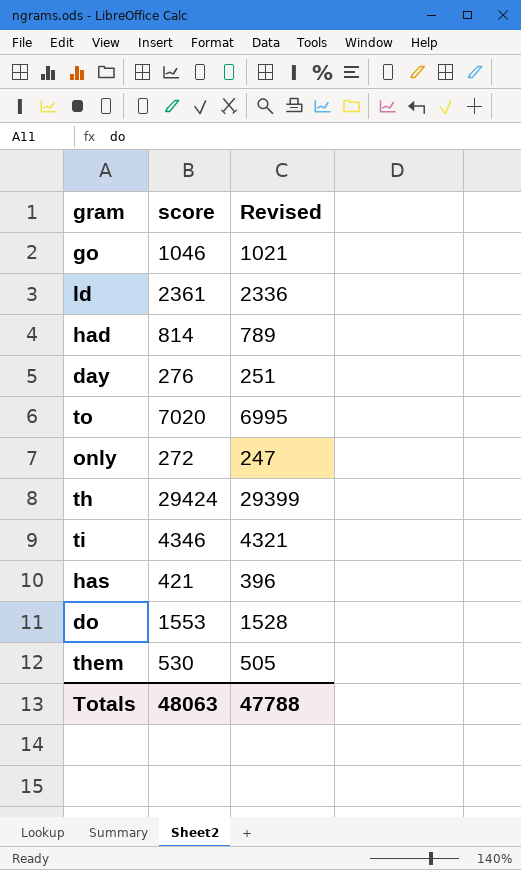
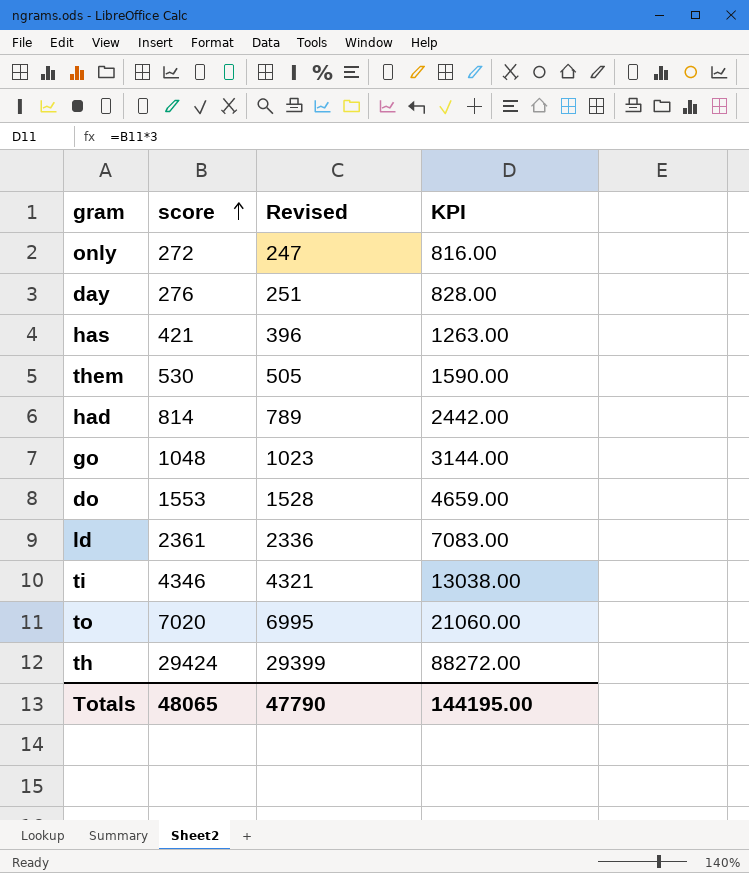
row order: none -> score ascending
column KPI | formula: none -> [score] * 3
go | score: 1046 -> 1048
go | Revised: 1021 -> 1023
Totals | score: 48063 -> 48065
Totals | Revised: 47788 -> 47790

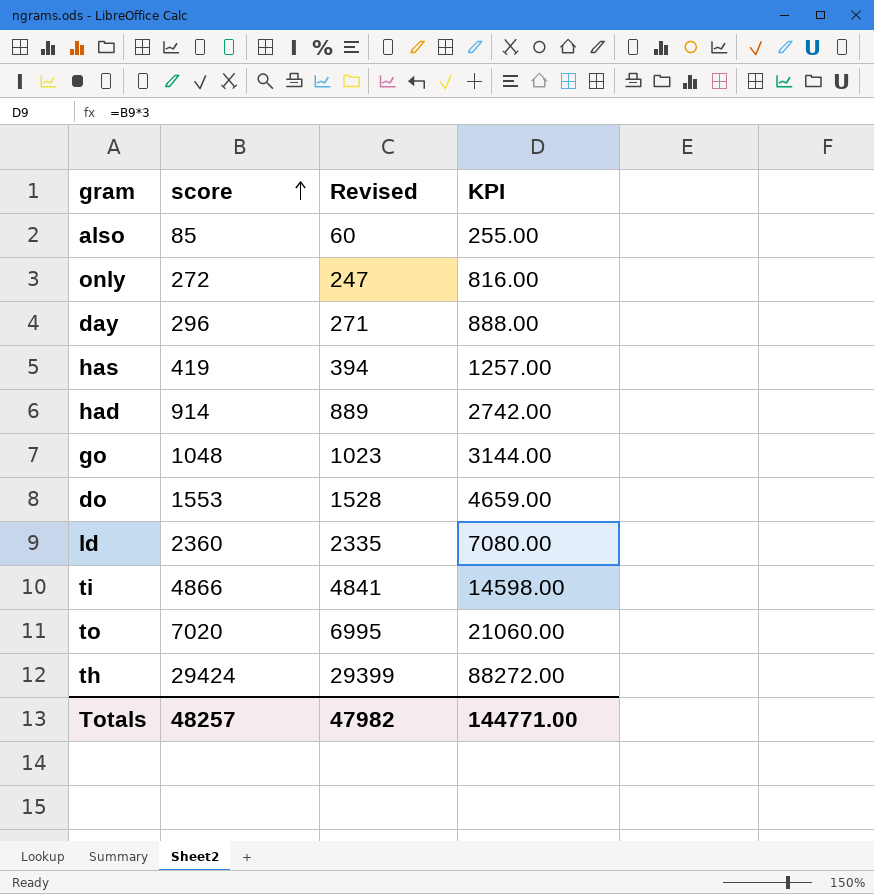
row them: 530 | 505 | 1590.00 -> none
row also: none -> 85 | 60 | 255.00
day | score: 276 -> 296
day | Revised: 251 -> 271
day | KPI: 828.00 -> 888.00
has | score: 421 -> 419
has | Revised: 396 -> 394
has | KPI: 1263.00 -> 1257.00
had | score: 814 -> 914
had | Revised: 789 -> 889
had | KPI: 2442.00 -> 2742.00
ld | score: 2361 -> 2360
ld | Revised: 2336 -> 2335
ld | KPI: 7083.00 -> 7080.00
ti | score: 4346 -> 4866
ti | Revised: 4321 -> 4841
ti | KPI: 13038.00 -> 14598.00
Totals | score: 48065 -> 48257
Totals | Revised: 47790 -> 47982
Totals | KPI: 144195.00 -> 144771.00

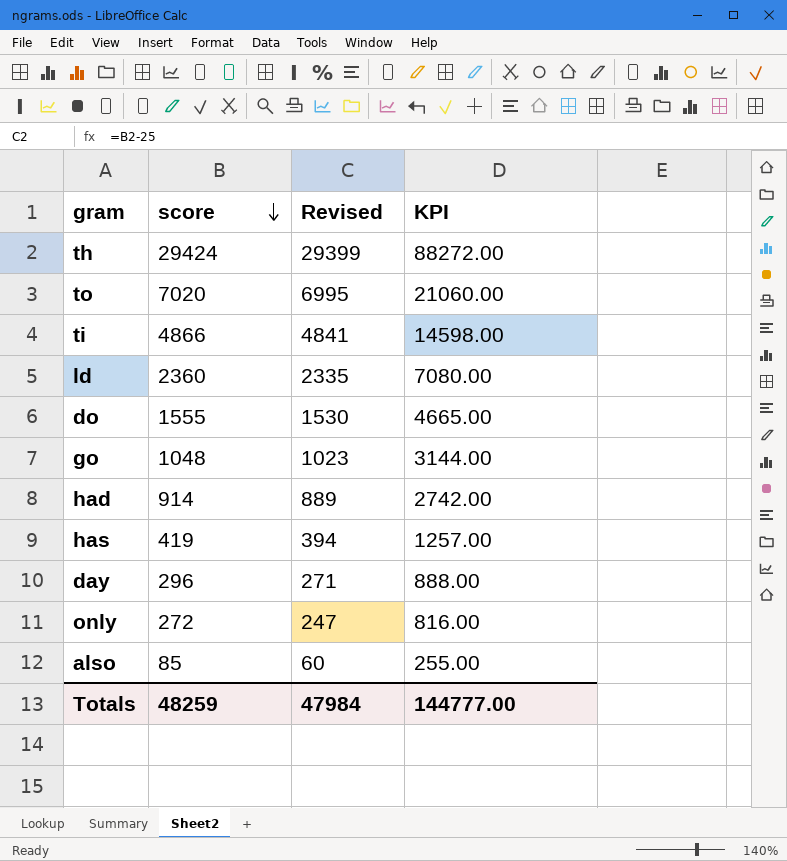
row order: score ascending -> score descending
do | score: 1553 -> 1555
do | Revised: 1528 -> 1530
do | KPI: 4659.00 -> 4665.00
Totals | score: 48257 -> 48259
Totals | Revised: 47982 -> 47984
Totals | KPI: 144771.00 -> 144777.00

